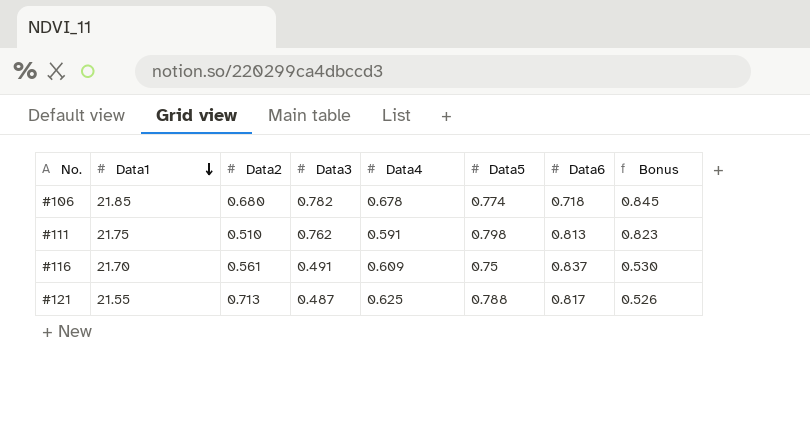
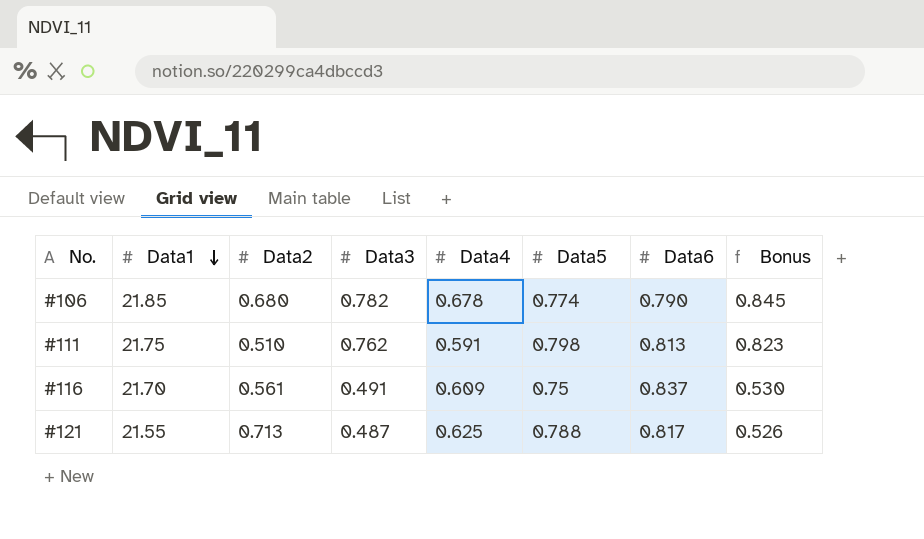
#106 | Data6: 0.718 -> 0.790

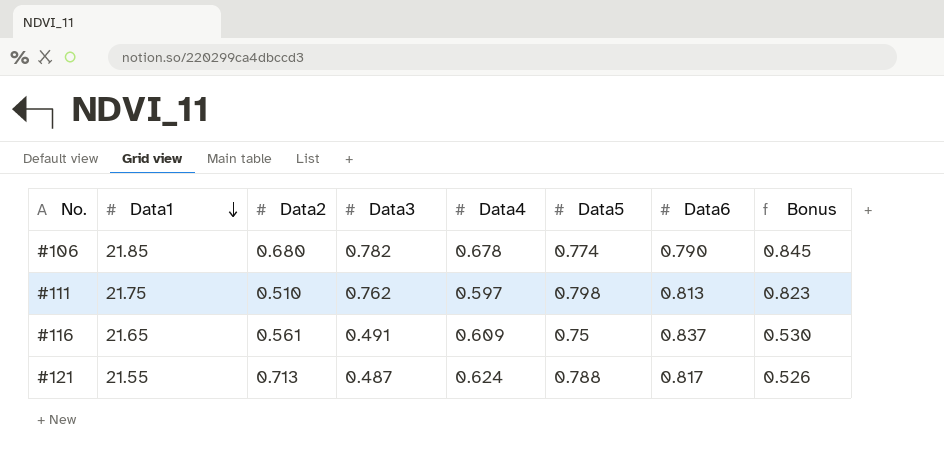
#111 | Data4: 0.591 -> 0.597
#116 | Data1: 21.70 -> 21.65
#121 | Data4: 0.625 -> 0.624

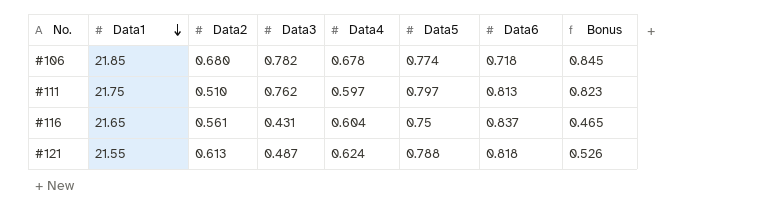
#106 | Data6: 0.790 -> 0.718
#111 | Data5: 0.798 -> 0.797
#116 | Data3: 0.491 -> 0.431
#116 | Data4: 0.609 -> 0.604
#116 | Bonus: 0.530 -> 0.465
#121 | Data2: 0.713 -> 0.613
#121 | Data6: 0.817 -> 0.818

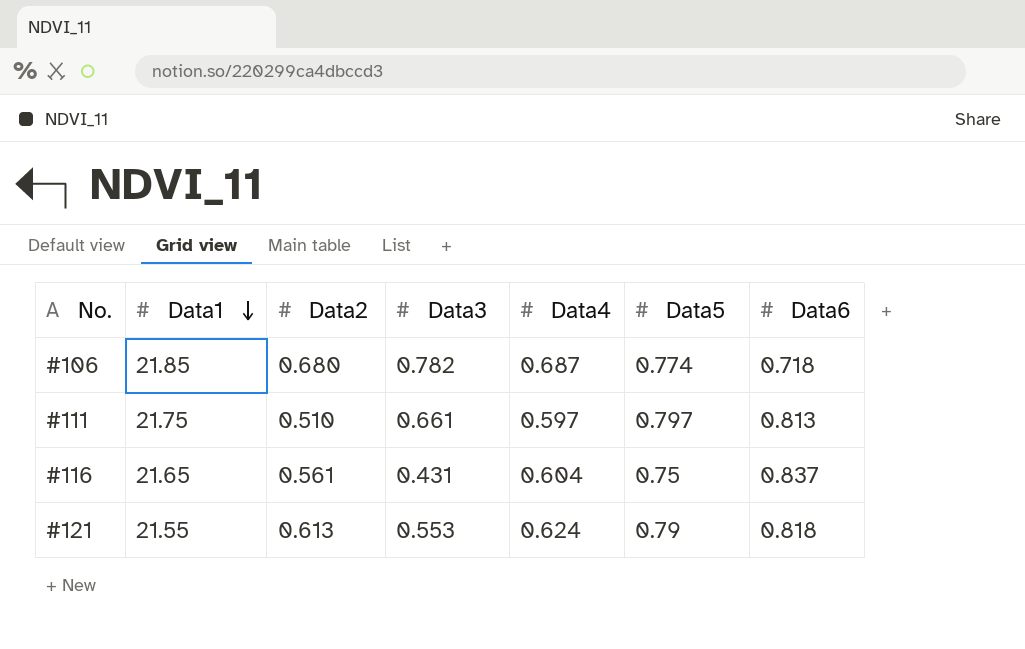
column Bonus | formula: [Data3] * 1.08 -> none
#106 | Data4: 0.678 -> 0.687
#111 | Data3: 0.762 -> 0.661
#121 | Data3: 0.487 -> 0.553
#121 | Data5: 0.788 -> 0.79

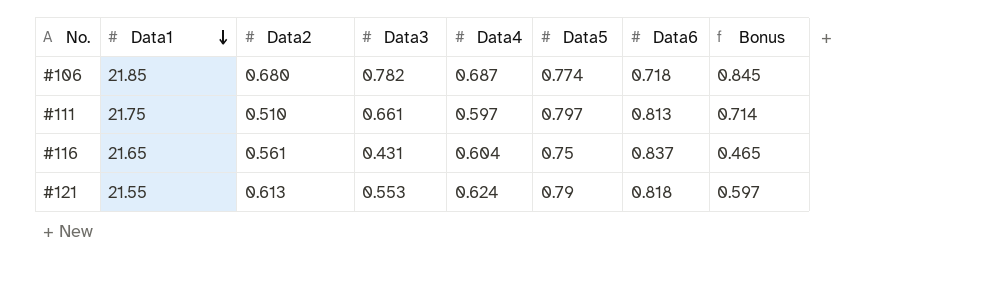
column Bonus | formula: none -> [Data3] * 1.08

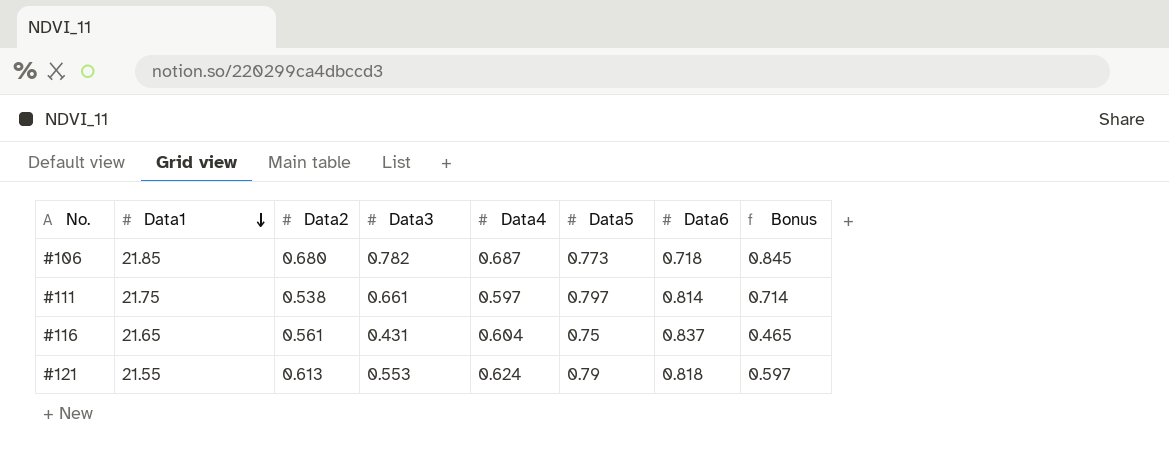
#106 | Data5: 0.774 -> 0.773
#111 | Data2: 0.510 -> 0.538
#111 | Data6: 0.813 -> 0.814

